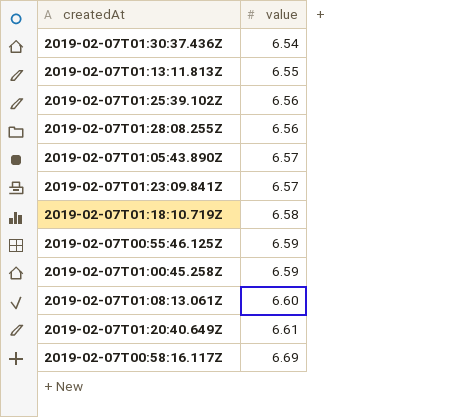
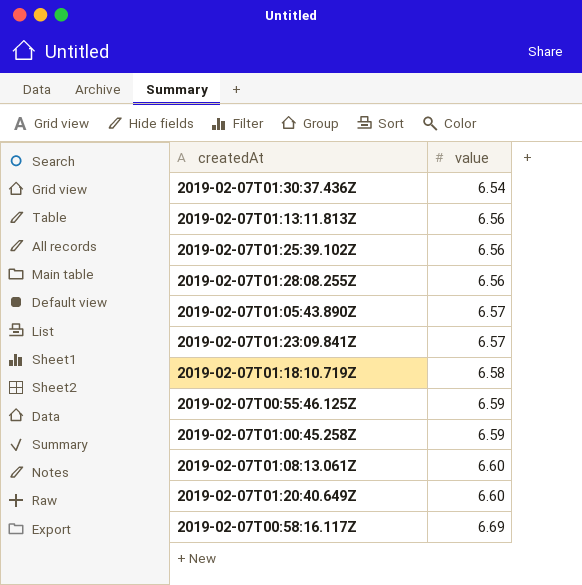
2019-02-07T01:13:11.813Z | value: 6.55 -> 6.56
2019-02-07T01:20:40.649Z | value: 6.61 -> 6.60

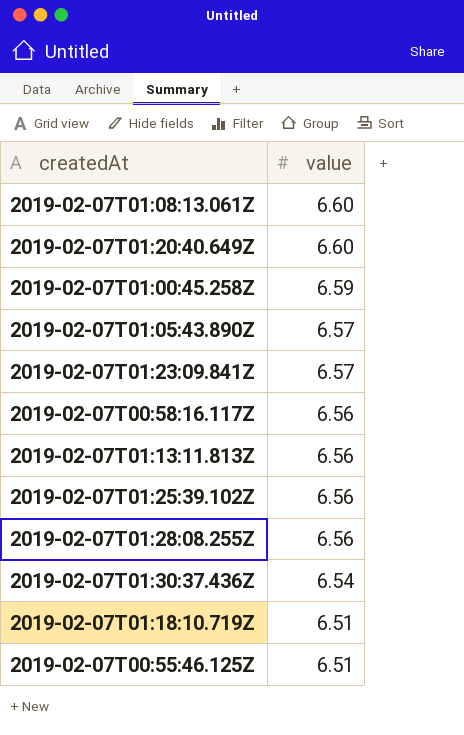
row order: value ascending -> value descending
2019-02-07T00:58:16.117Z | value: 6.69 -> 6.56
2019-02-07T01:18:10.719Z | value: 6.58 -> 6.51
2019-02-07T00:55:46.125Z | value: 6.59 -> 6.51

